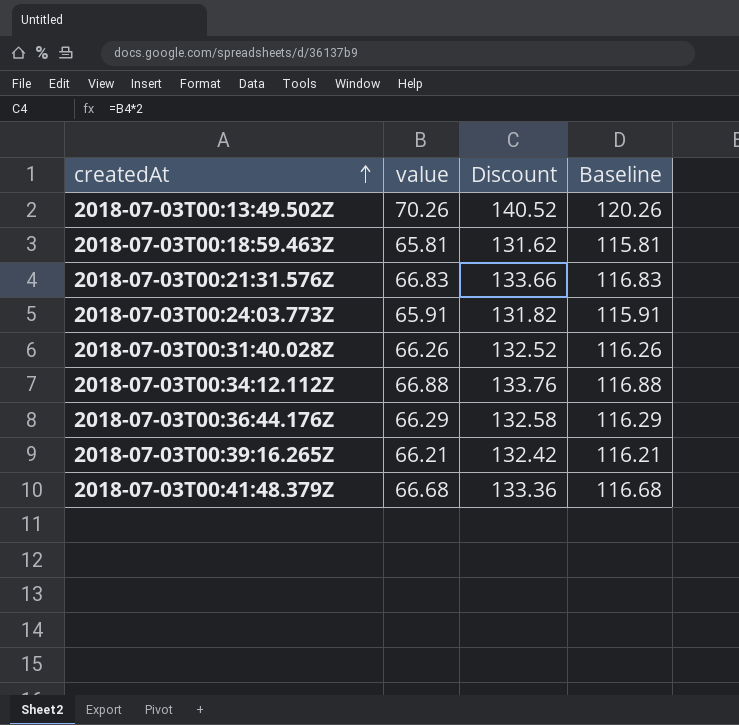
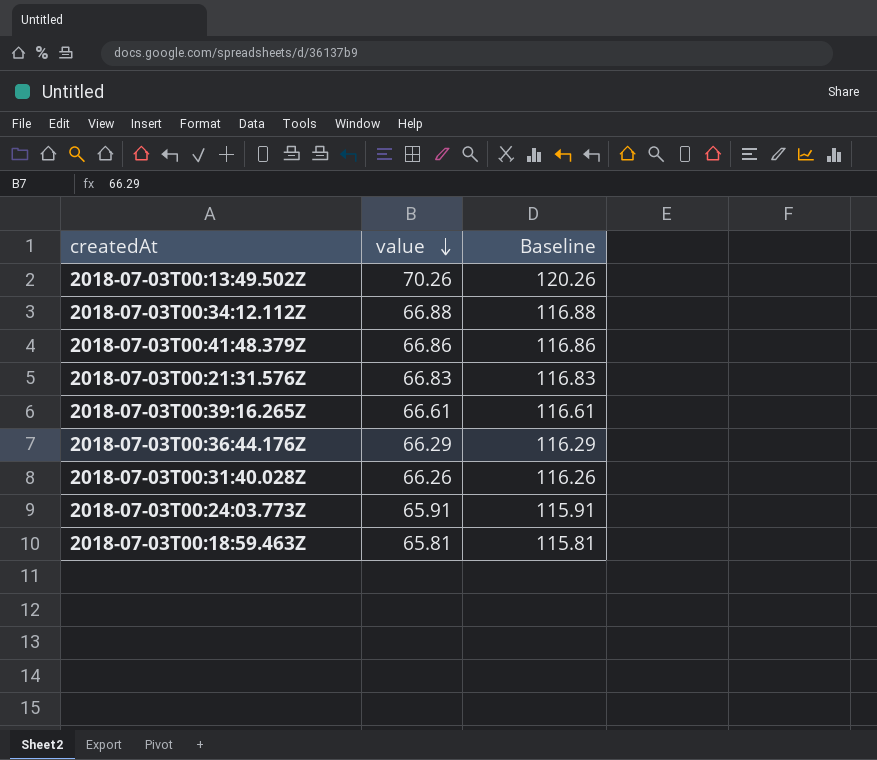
row order: createdAt ascending -> value descending
column Discount | formula: [value] * 2 -> none
2018-07-03T00:41:48.379Z | value: 66.68 -> 66.86
2018-07-03T00:41:48.379Z | Baseline: 116.68 -> 116.86
2018-07-03T00:39:16.265Z | value: 66.21 -> 66.61
2018-07-03T00:39:16.265Z | Baseline: 116.21 -> 116.61

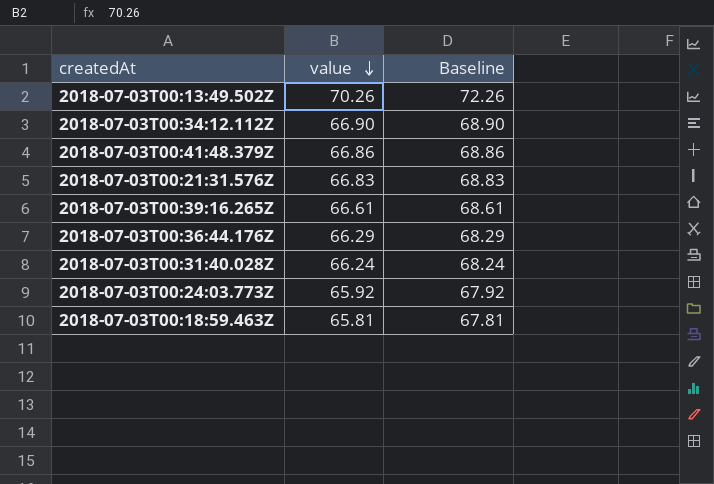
column Baseline | formula: [value] + 50 -> [value] + 2
2018-07-03T00:34:12.112Z | value: 66.88 -> 66.90
2018-07-03T00:31:40.028Z | value: 66.26 -> 66.24
2018-07-03T00:24:03.773Z | value: 65.91 -> 65.92

